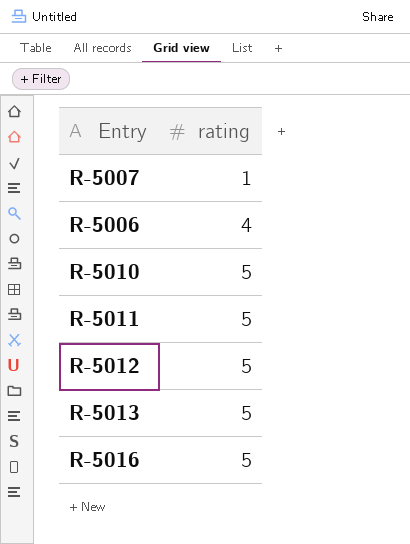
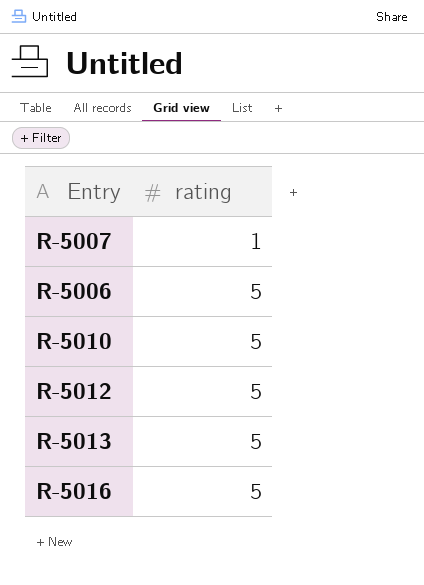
row R-5011: 5 -> none
R-5006 | rating: 4 -> 5

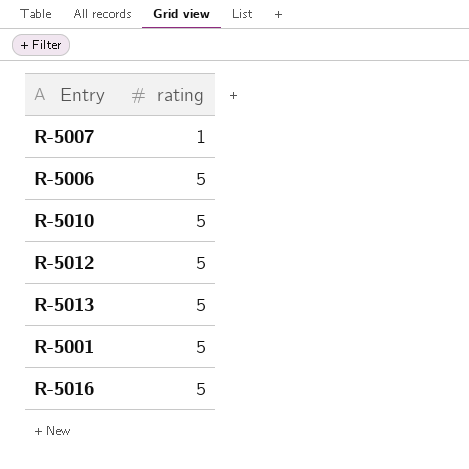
row R-5001: none -> 5

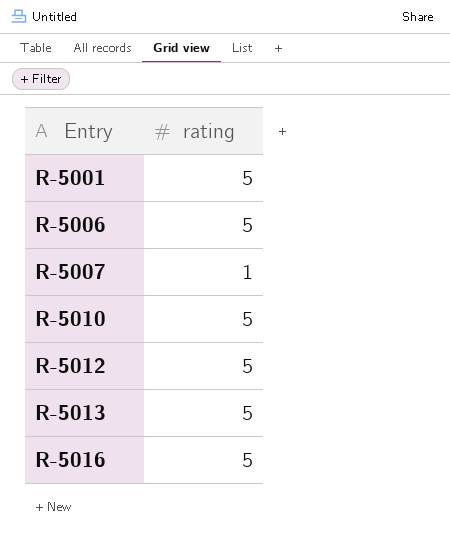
row order: rating ascending -> Entry ascending

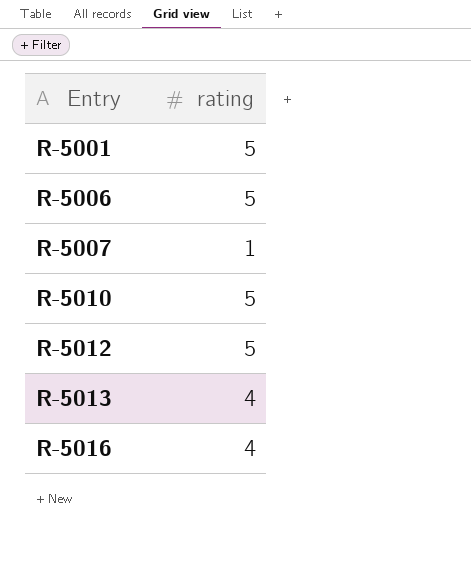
R-5013 | rating: 5 -> 4
R-5016 | rating: 5 -> 4

